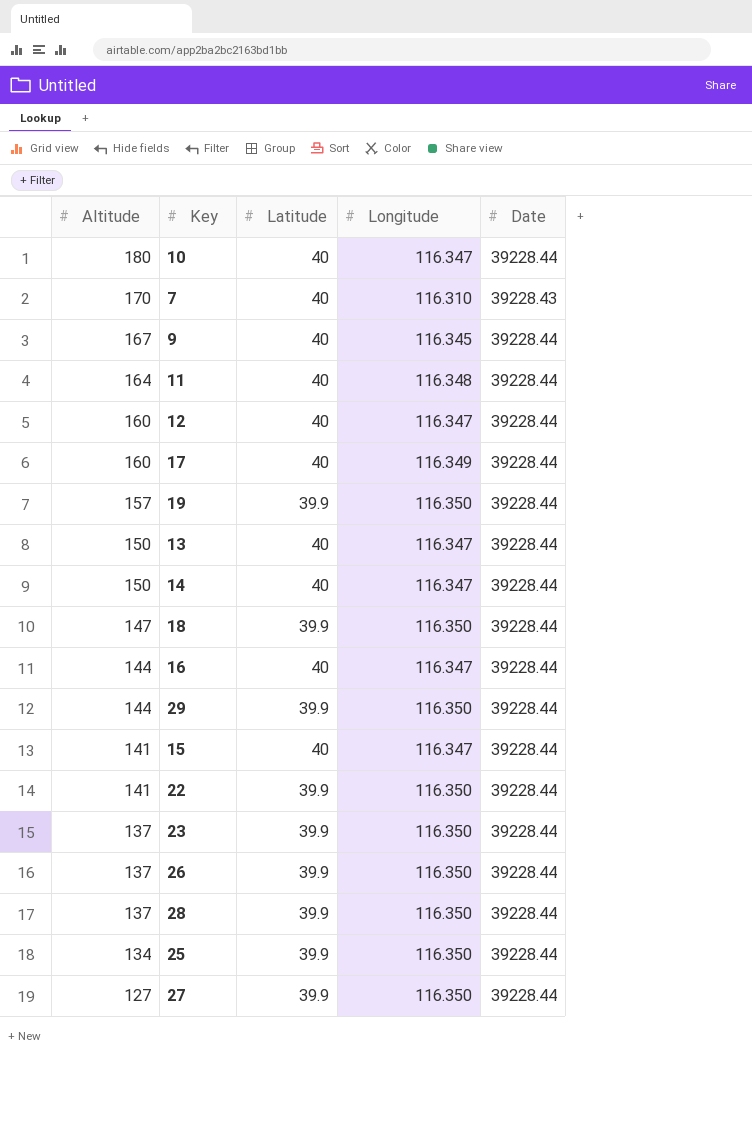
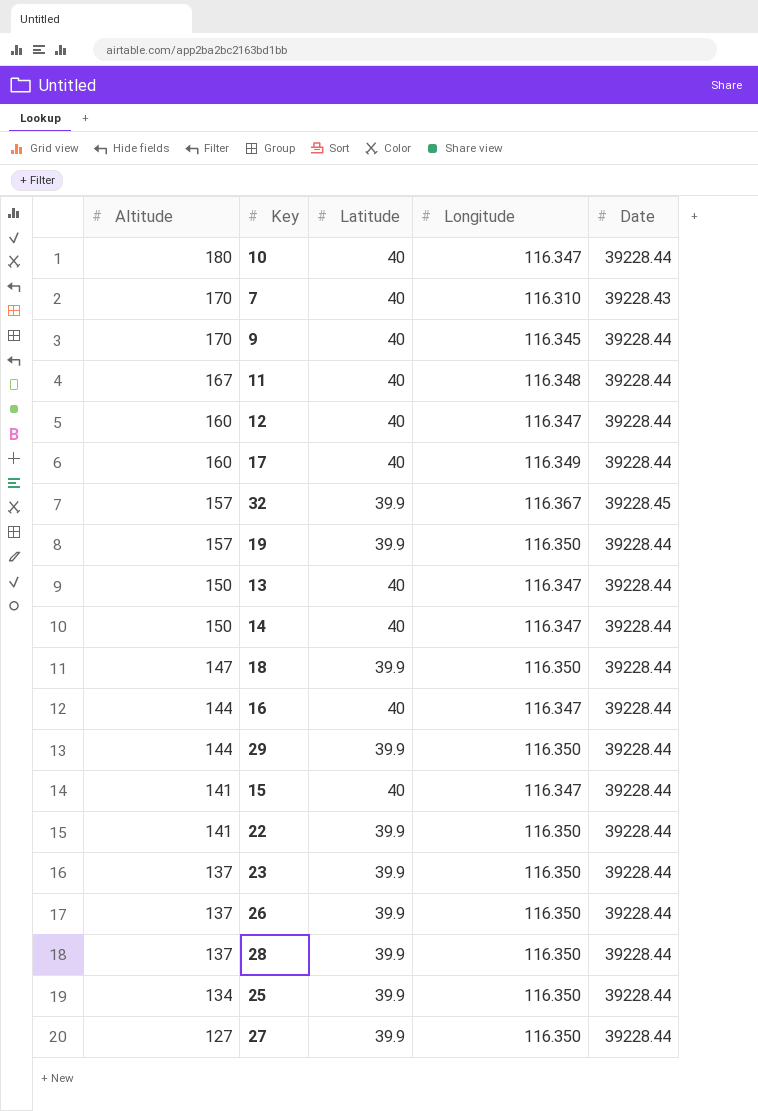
9 | Altitude: 167 -> 170
11 | Altitude: 164 -> 167
row 32: none -> 157 | 39.9 | 116.367 | 39228.45

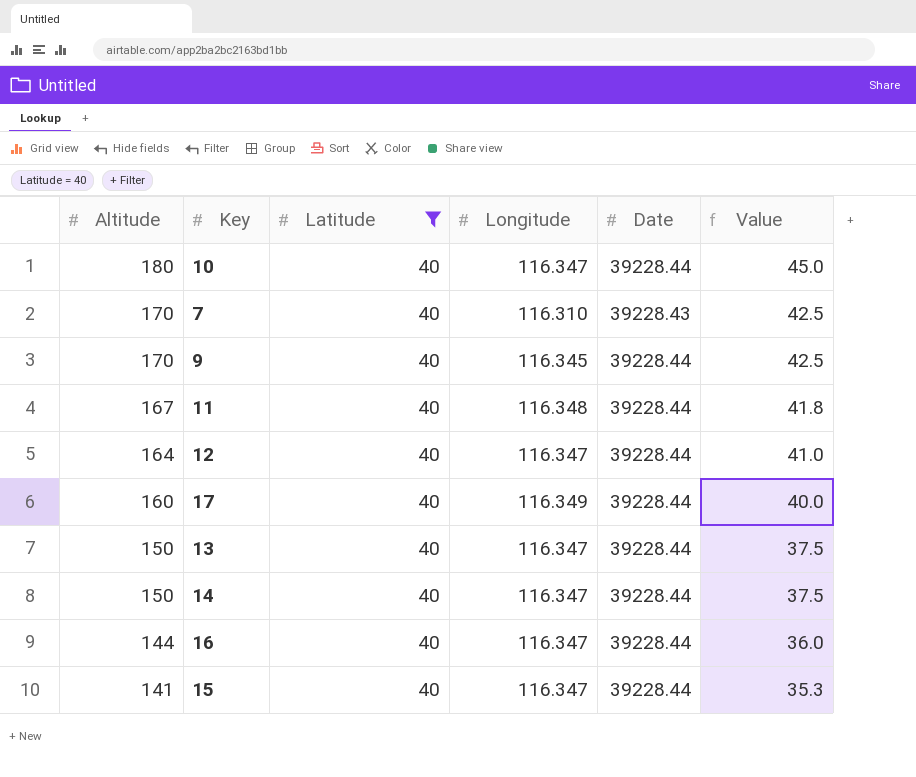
filter: none -> Latitude = 40
column Value | formula: none -> [Altitude] * 0.25
12 | Altitude: 160 -> 164

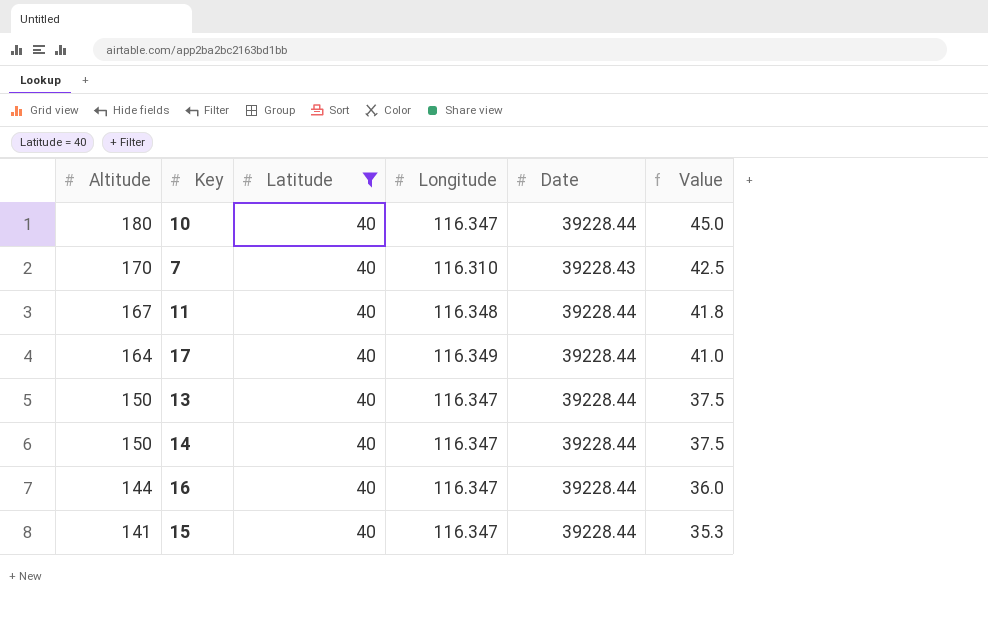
row 9: 170 | 40 | 116.345 | 39228.44 | 42.5 -> none
row 12: 164 | 40 | 116.347 | 39228.44 | 41.0 -> none
17 | Altitude: 160 -> 164
17 | Value: 40.0 -> 41.0

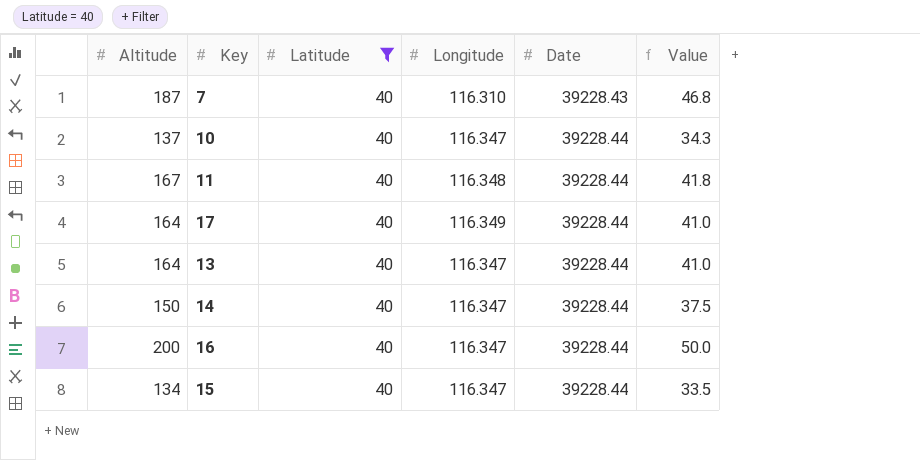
row order: Altitude descending -> Date ascending
7 | Altitude: 170 -> 187
7 | Value: 42.5 -> 46.8
10 | Altitude: 180 -> 137
10 | Value: 45.0 -> 34.3
13 | Altitude: 150 -> 164
13 | Value: 37.5 -> 41.0
16 | Altitude: 144 -> 200
16 | Value: 36.0 -> 50.0
15 | Altitude: 141 -> 134
15 | Value: 35.3 -> 33.5

